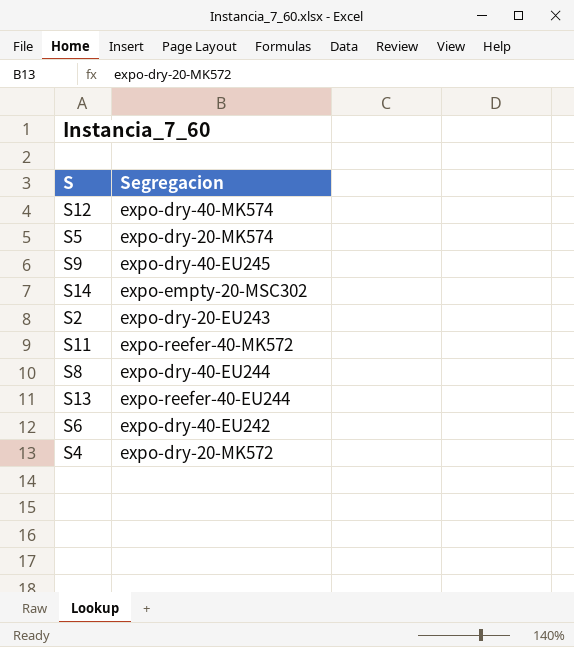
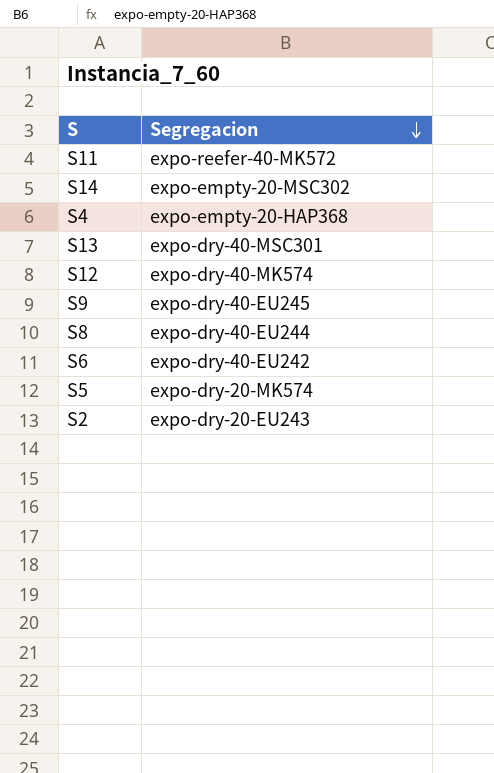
row order: none -> Segregacion descending
S4 | Segregacion: expo-dry-20-MK572 -> expo-empty-20-HAP368
S13 | Segregacion: expo-reefer-40-EU244 -> expo-dry-40-MSC301

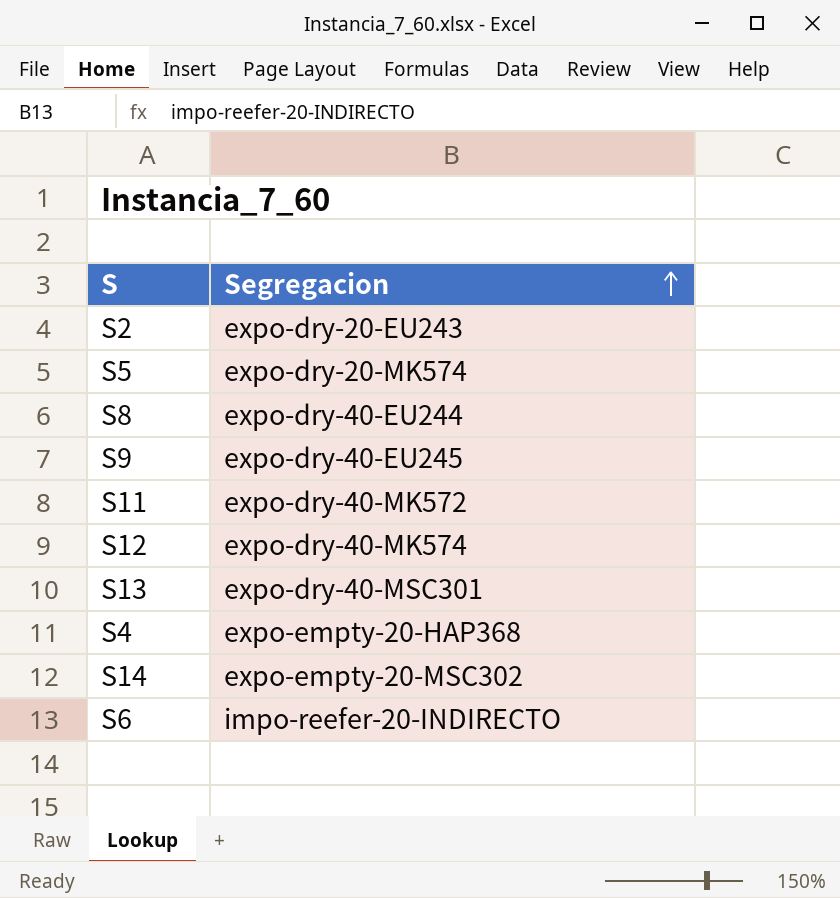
row order: Segregacion descending -> Segregacion ascending
S11 | Segregacion: expo-reefer-40-MK572 -> expo-dry-40-MK572
S6 | Segregacion: expo-dry-40-EU242 -> impo-reefer-20-INDIRECTO

